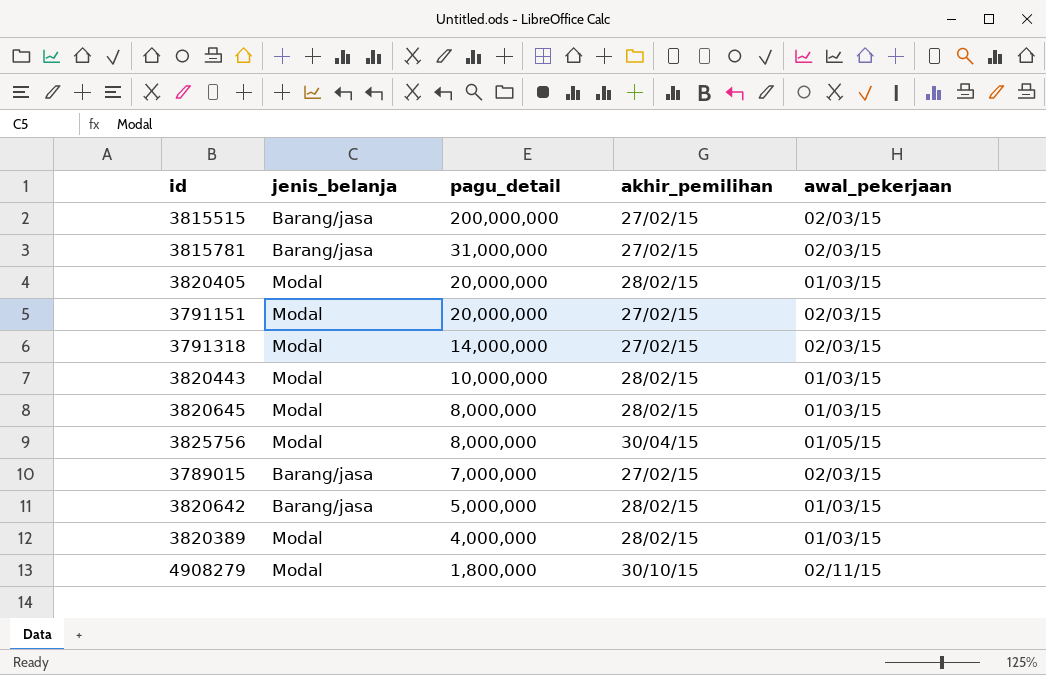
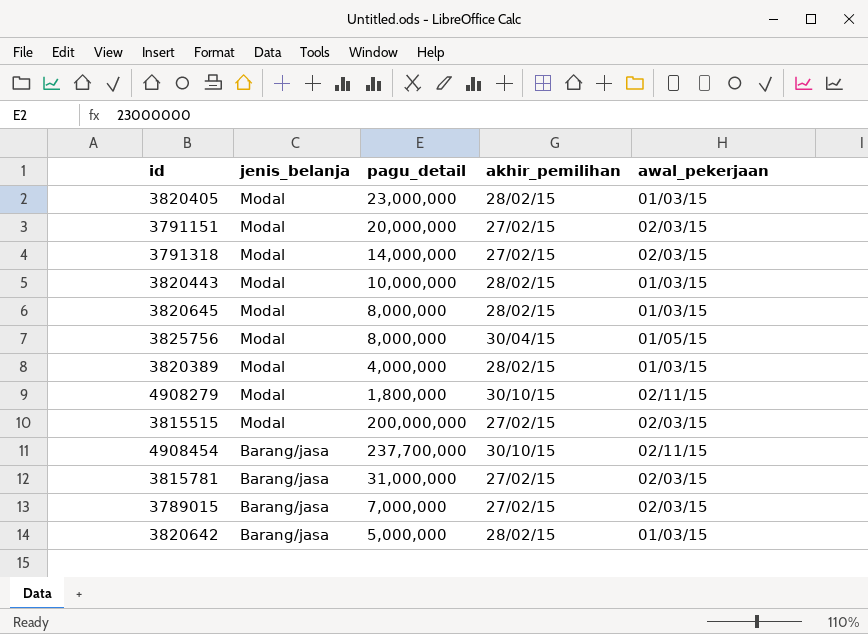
row order: pagu_detail descending -> jenis_belanja descending
3820405 | pagu_detail: 20,000,000 -> 23,000,000
3815515 | jenis_belanja: Barang/jasa -> Modal
row 4908454: none -> Barang/jasa | 237,700,000 | 30/10/15 | 02/11/15

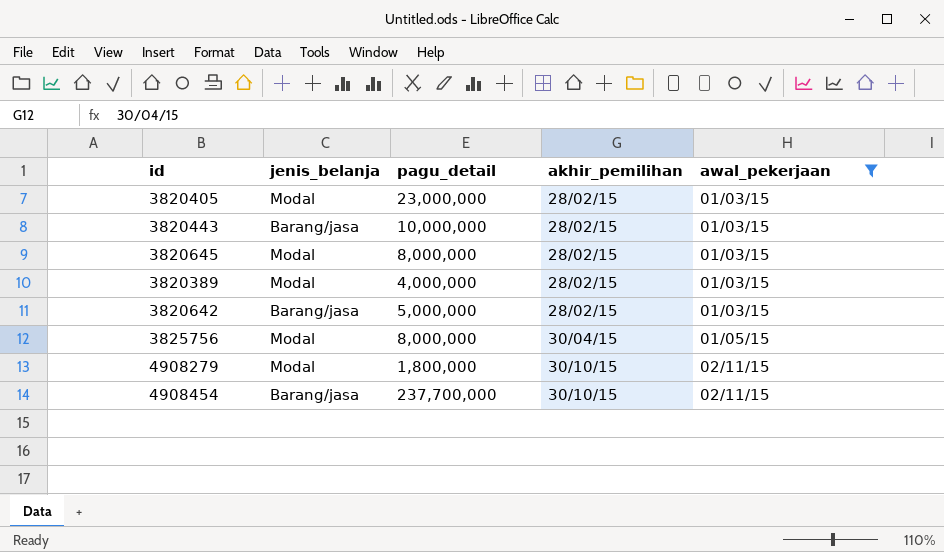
filter: none -> awal_pekerjaan != 02/03/15
row order: jenis_belanja descending -> akhir_pemilihan ascending
3820443 | jenis_belanja: Modal -> Barang/jasa

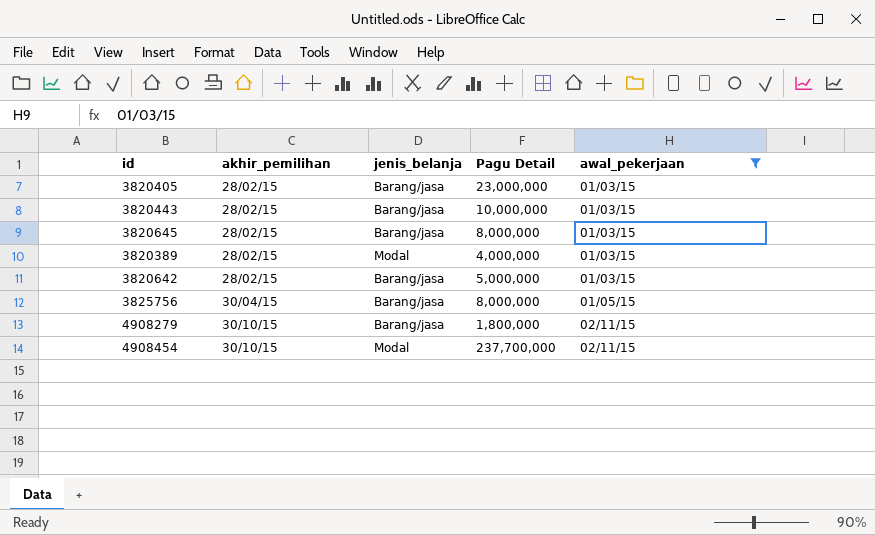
column akhir_pemilihan | position: 4 -> 2
column name: pagu_detail -> Pagu Detail
3820405 | jenis_belanja: Modal -> Barang/jasa
3820645 | jenis_belanja: Modal -> Barang/jasa
3825756 | jenis_belanja: Modal -> Barang/jasa
4908279 | jenis_belanja: Modal -> Barang/jasa
4908454 | jenis_belanja: Barang/jasa -> Modal

